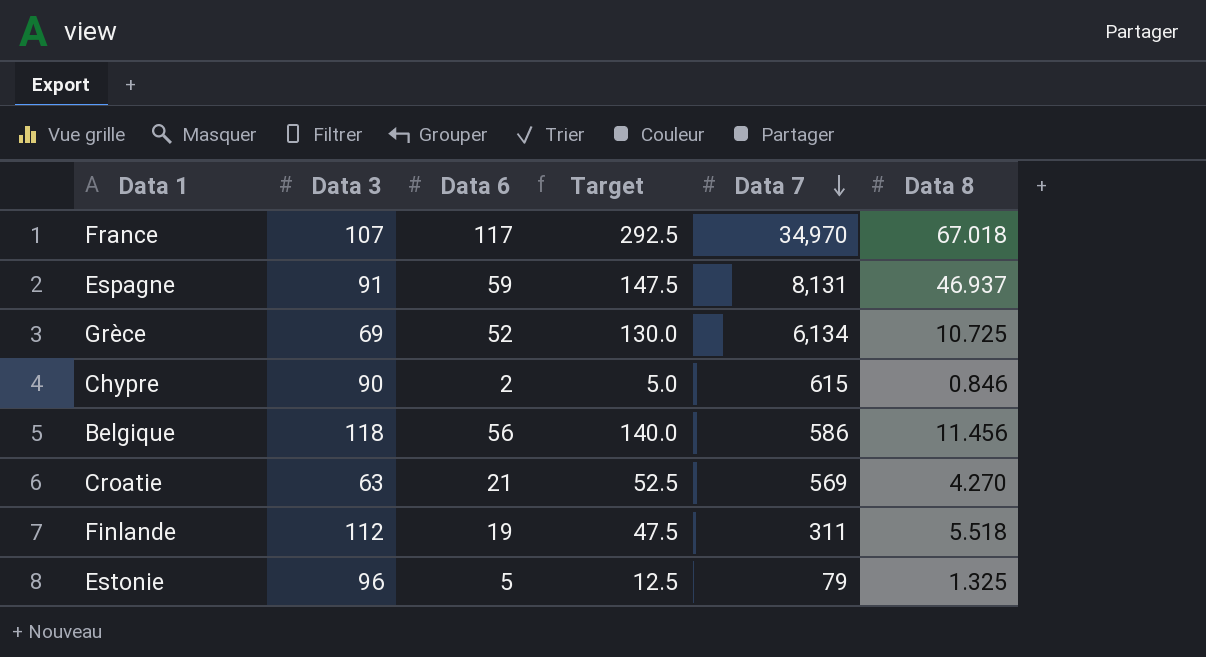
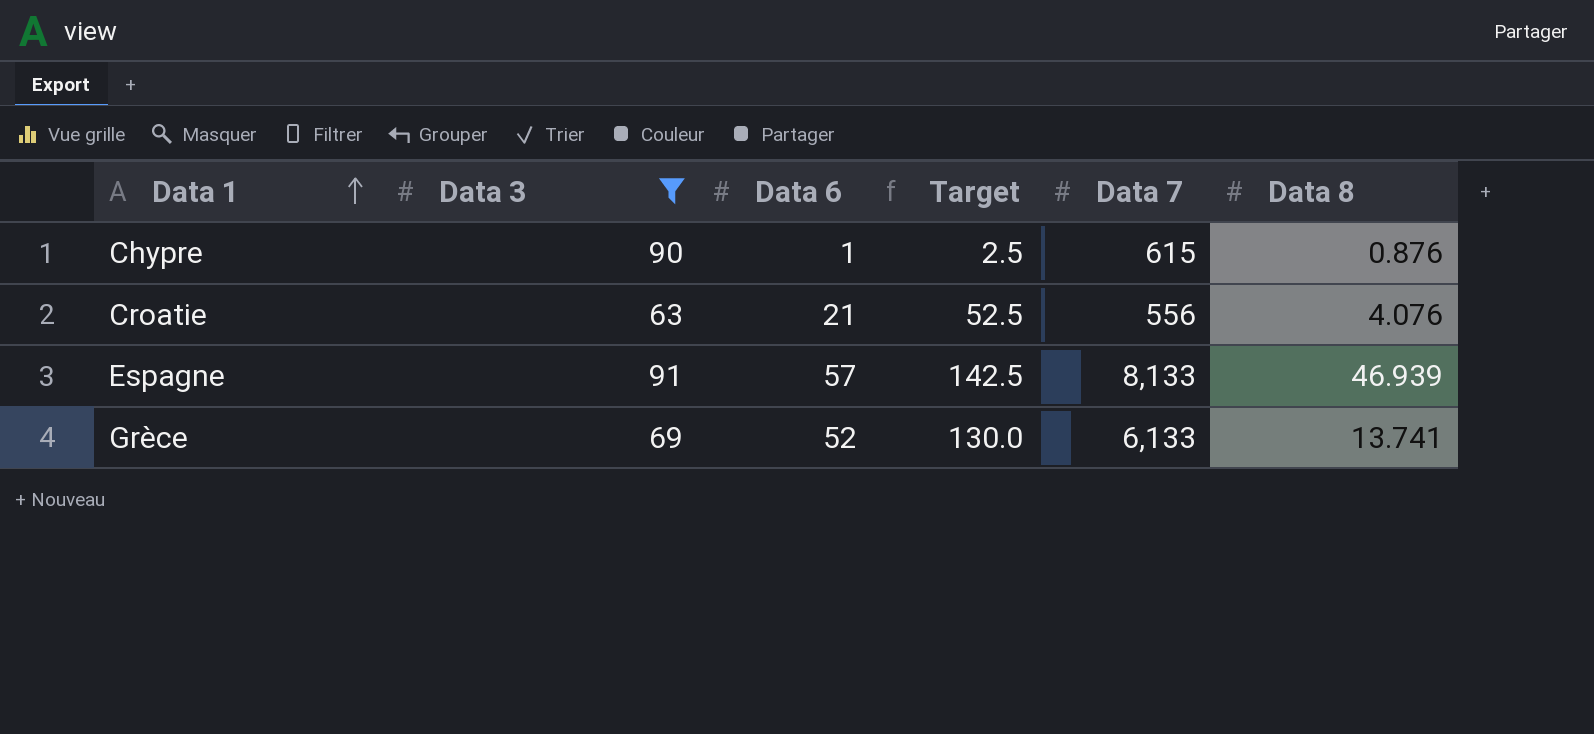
filter: none -> Data 3 <= 91
row order: Data 7 descending -> Data 1 ascending
Chypre | Data 6: 2 -> 1
Chypre | Target: 5.0 -> 2.5
Chypre | Data 8: 0.846 -> 0.876
Croatie | Data 7: 569 -> 556
Croatie | Data 8: 4.270 -> 4.076
Espagne | Data 6: 59 -> 57
Espagne | Target: 147.5 -> 142.5
Espagne | Data 7: 8,131 -> 8,133
Espagne | Data 8: 46.937 -> 46.939
Grèce | Data 7: 6,134 -> 6,133
Grèce | Data 8: 10.725 -> 13.741

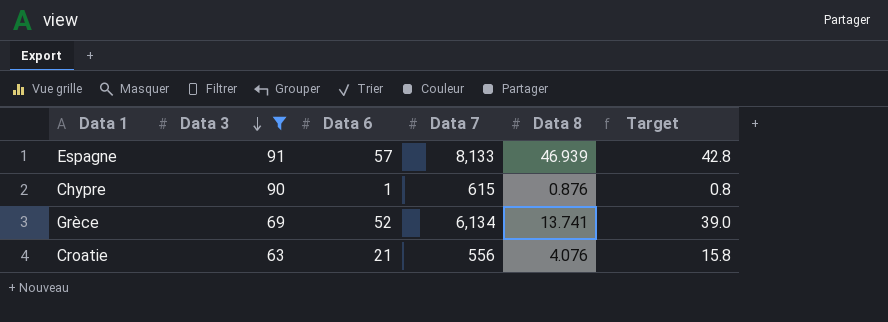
row order: Data 1 ascending -> Data 3 descending
column Target | formula: [Data 6] * 2.5 -> [Data 6] * 0.75
column Target | position: 4 -> 6
Grèce | Data 7: 6,133 -> 6,134

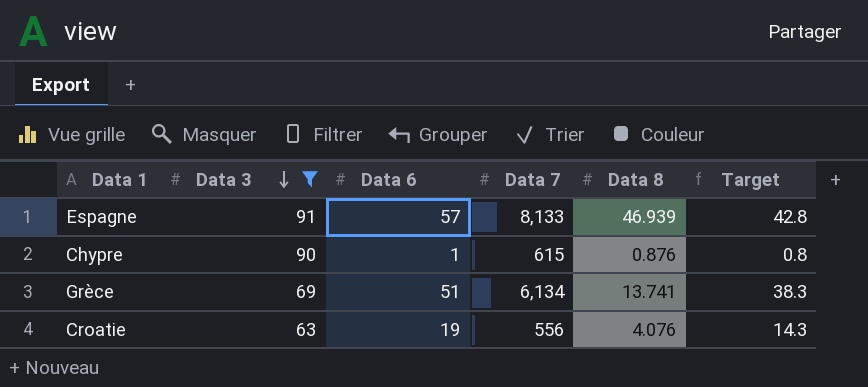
Grèce | Data 6: 52 -> 51
Grèce | Target: 39.0 -> 38.3
Croatie | Data 6: 21 -> 19
Croatie | Target: 15.8 -> 14.3

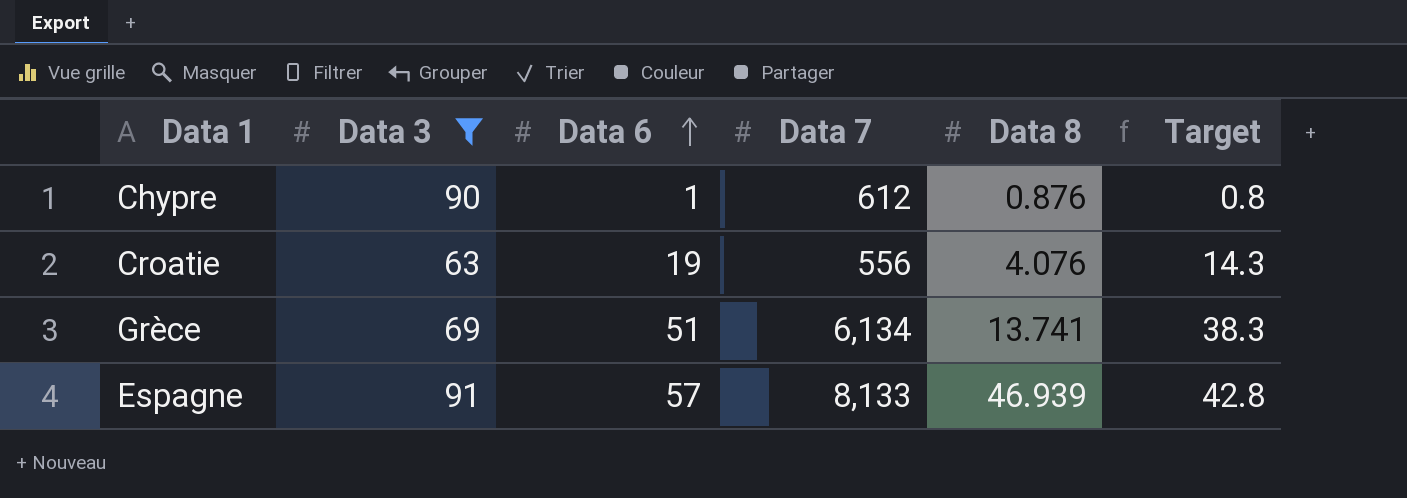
row order: Data 3 descending -> Data 6 ascending
Chypre | Data 7: 615 -> 612

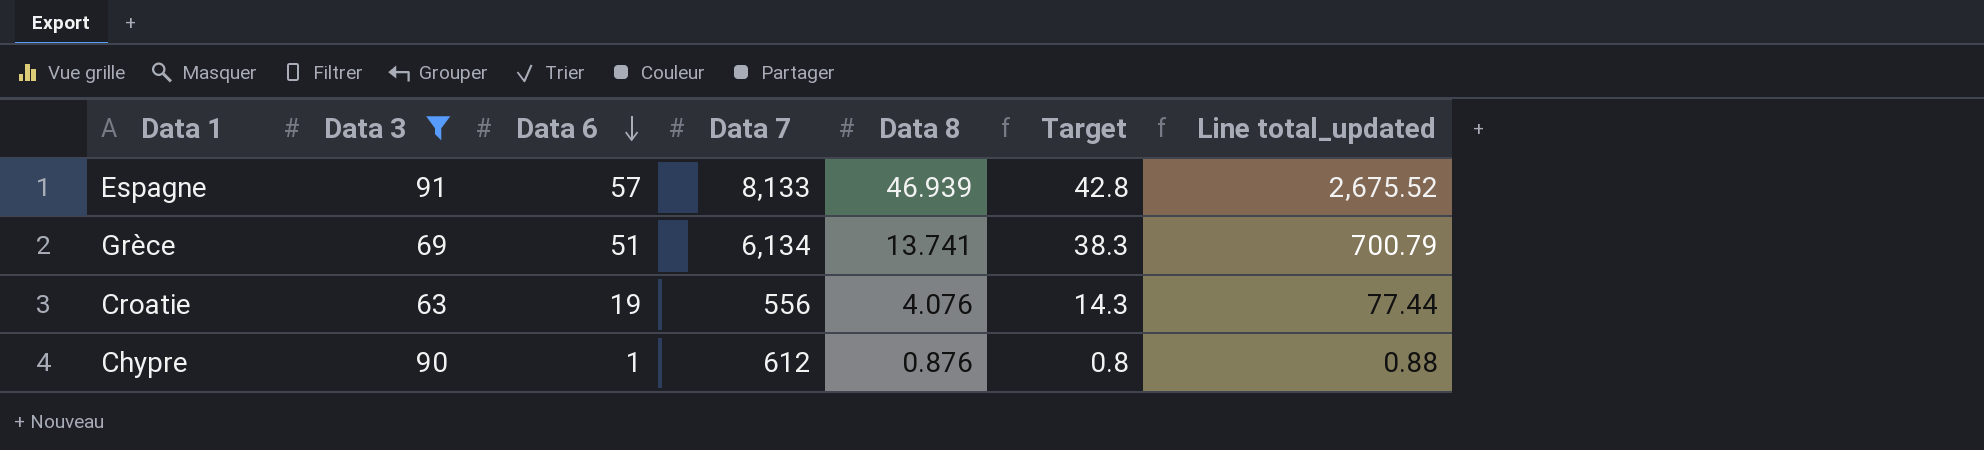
row order: Data 6 ascending -> Data 6 descending
column Line total_updated | formula: none -> [Data 6] * [Data 8]

